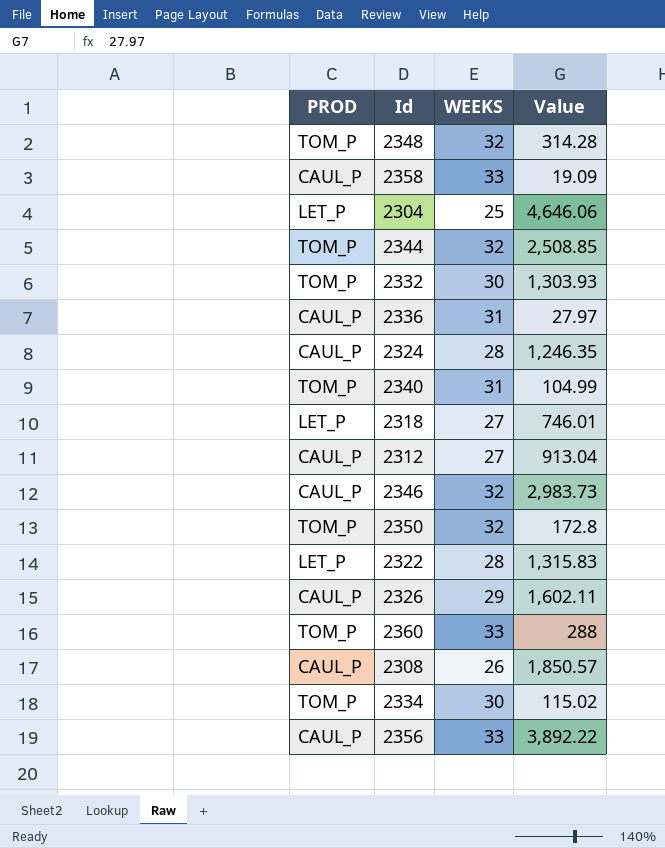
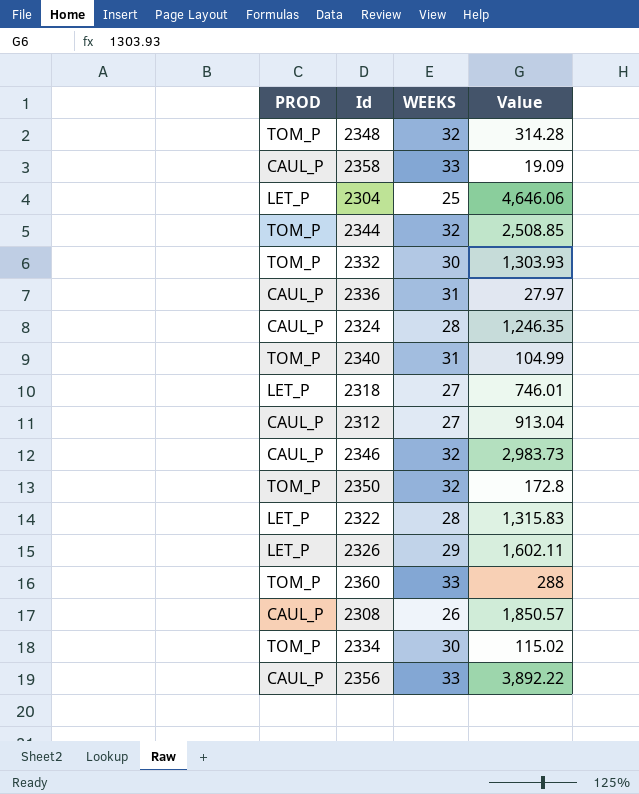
2326 | PROD: CAUL_P -> LET_P

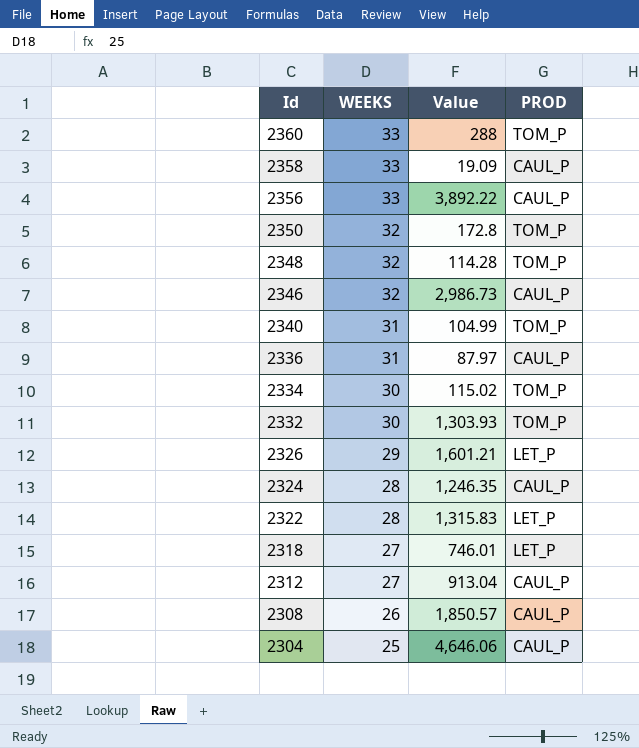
row order: none -> Id descending
column PROD | position: 1 -> 4
row 2344: TOM_P | 32 | 2,508.85 -> none
2348 | Value: 314.28 -> 114.28
2346 | Value: 2,983.73 -> 2,986.73
2336 | Value: 27.97 -> 87.97
2326 | Value: 1,602.11 -> 1,601.21
2304 | PROD: LET_P -> CAUL_P

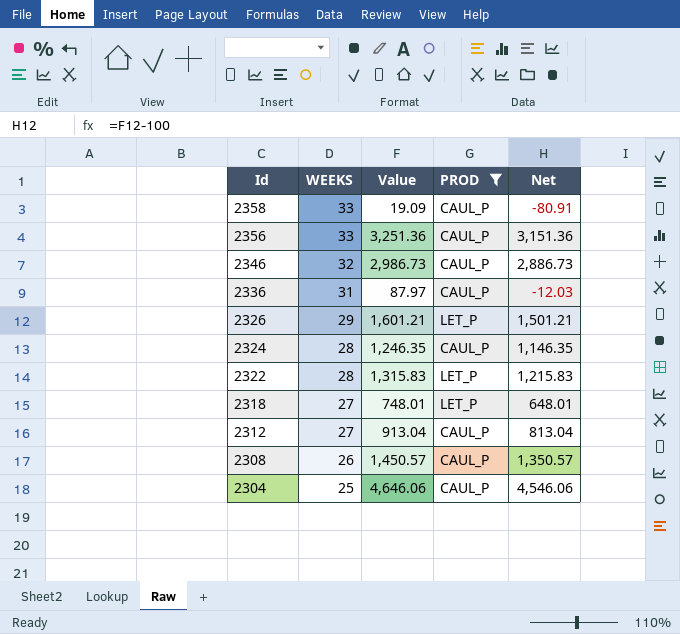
filter: none -> PROD != TOM_P
column Net | formula: none -> [Value] - 100
2356 | Value: 3,892.22 -> 3,251.36
2318 | Value: 746.01 -> 748.01
2308 | Value: 1,850.57 -> 1,450.57

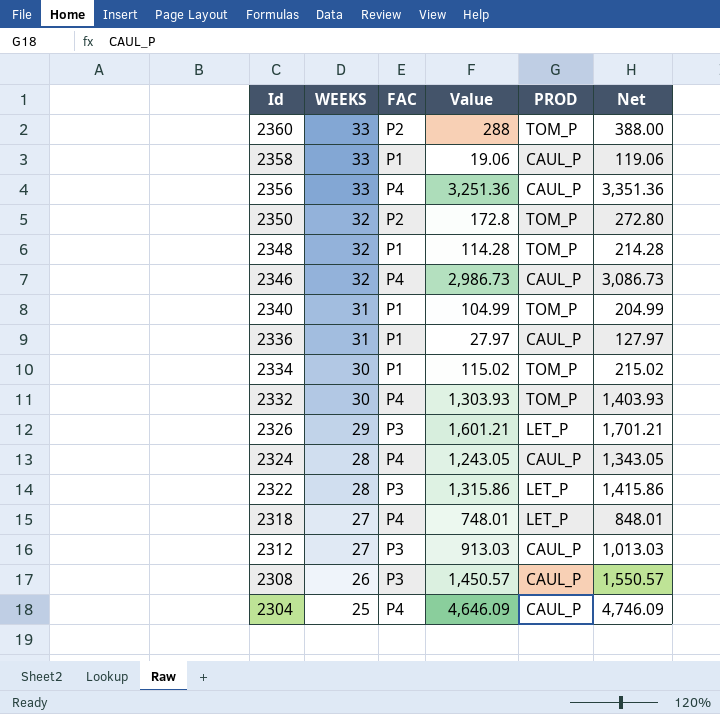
filter: PROD != TOM_P -> none
column FAC | position: none -> 3
column Net | formula: [Value] - 100 -> [Value] + 100
2358 | Value: 19.09 -> 19.06
2336 | Value: 87.97 -> 27.97
2324 | Value: 1,246.35 -> 1,243.05
2322 | Value: 1,315.83 -> 1,315.86
2312 | Value: 913.04 -> 913.03
2304 | Value: 4,646.06 -> 4,646.09

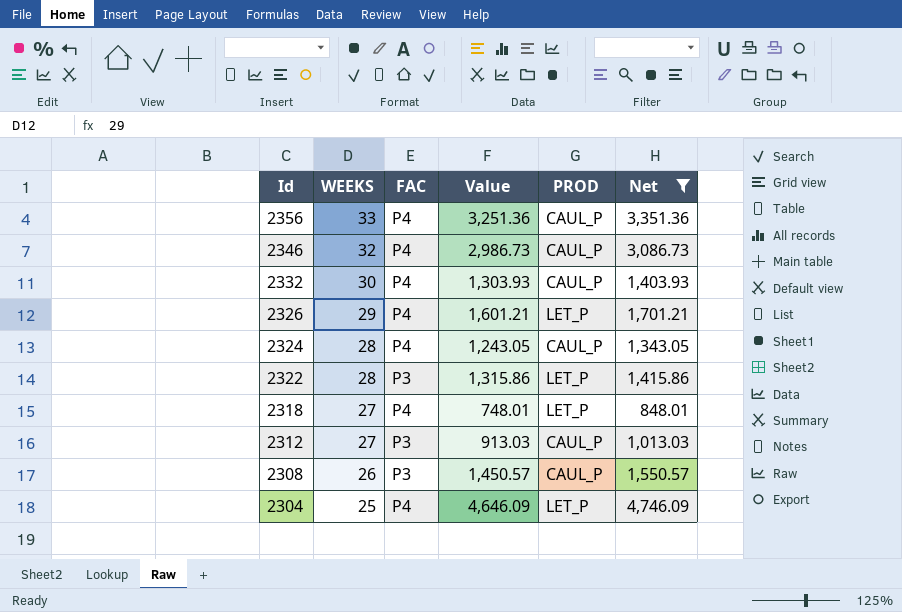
filter: none -> Net >= 848.01
2332 | PROD: TOM_P -> CAUL_P
2326 | FAC: P3 -> P4
2304 | PROD: CAUL_P -> LET_P

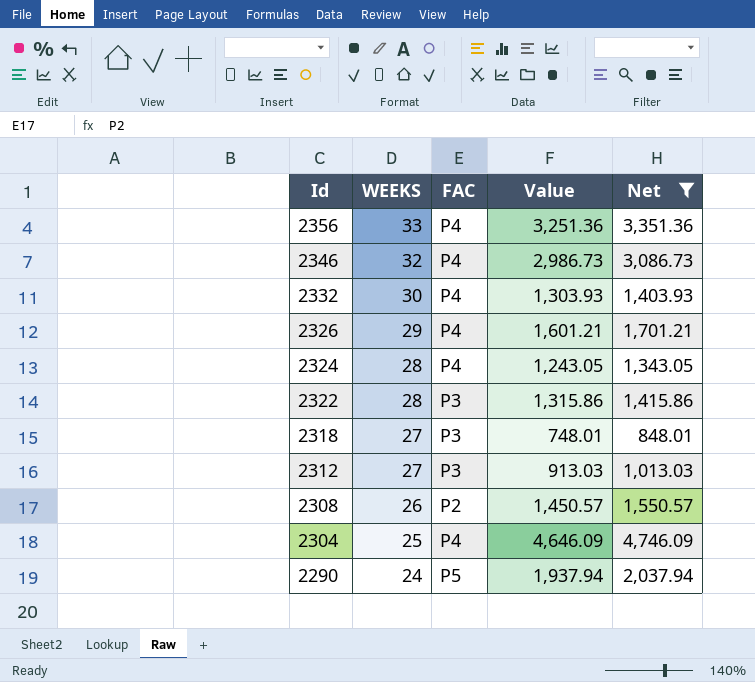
column PROD | position: 5 -> none
2318 | FAC: P4 -> P3
2308 | FAC: P3 -> P2
row 2290: none -> 24 | P5 | 1,937.94 | 2,037.94

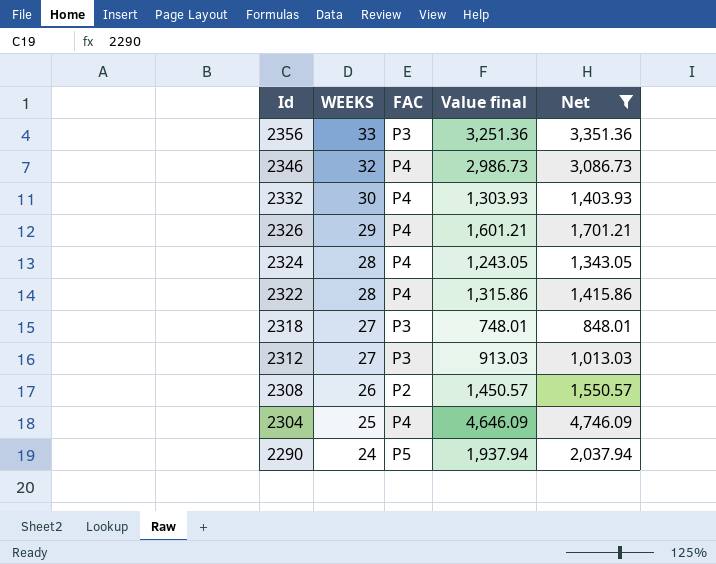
column name: Value -> Value final
2356 | FAC: P4 -> P3
2322 | FAC: P3 -> P4

